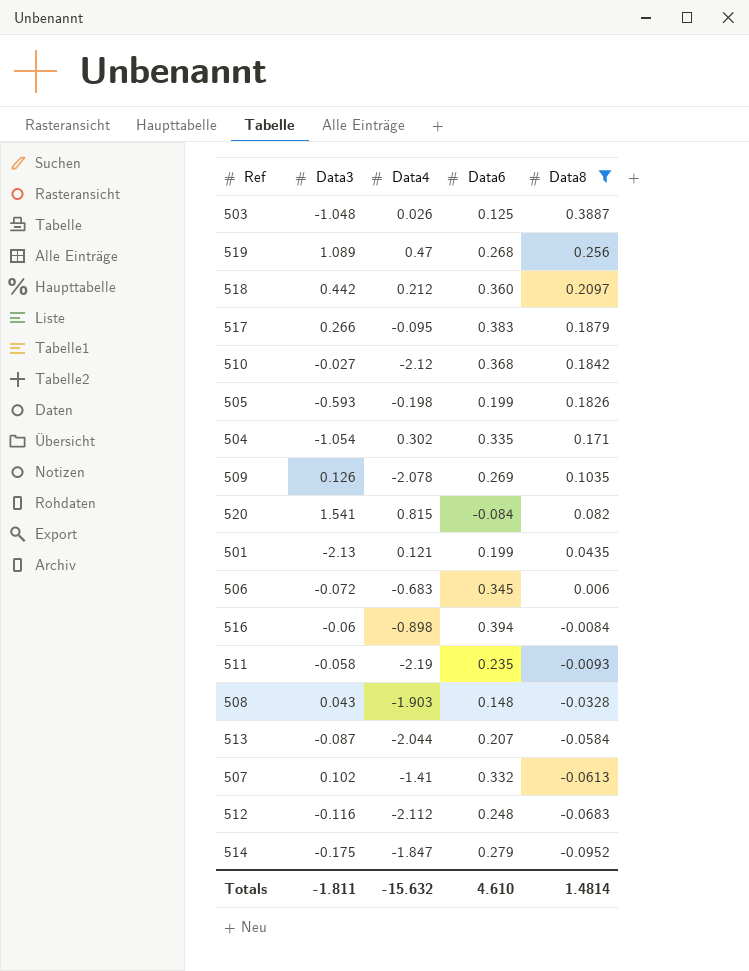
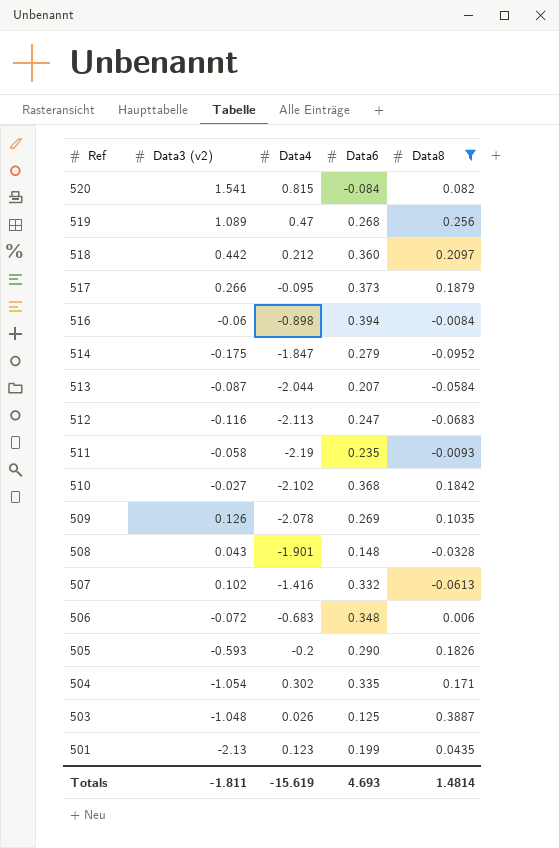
row order: Data8 descending -> Ref descending
column name: Data3 -> Data3 (v2)
517 | Data6: 0.383 -> 0.373
512 | Data4: -2.112 -> -2.113
512 | Data6: 0.248 -> 0.247
510 | Data4: -2.12 -> -2.102
508 | Data4: -1.903 -> -1.901
507 | Data4: -1.41 -> -1.416
506 | Data6: 0.345 -> 0.348
505 | Data4: -0.198 -> -0.2
505 | Data6: 0.199 -> 0.290
501 | Data4: 0.121 -> 0.123
Totals | Data4: -15.632 -> -15.619
Totals | Data6: 4.610 -> 4.693

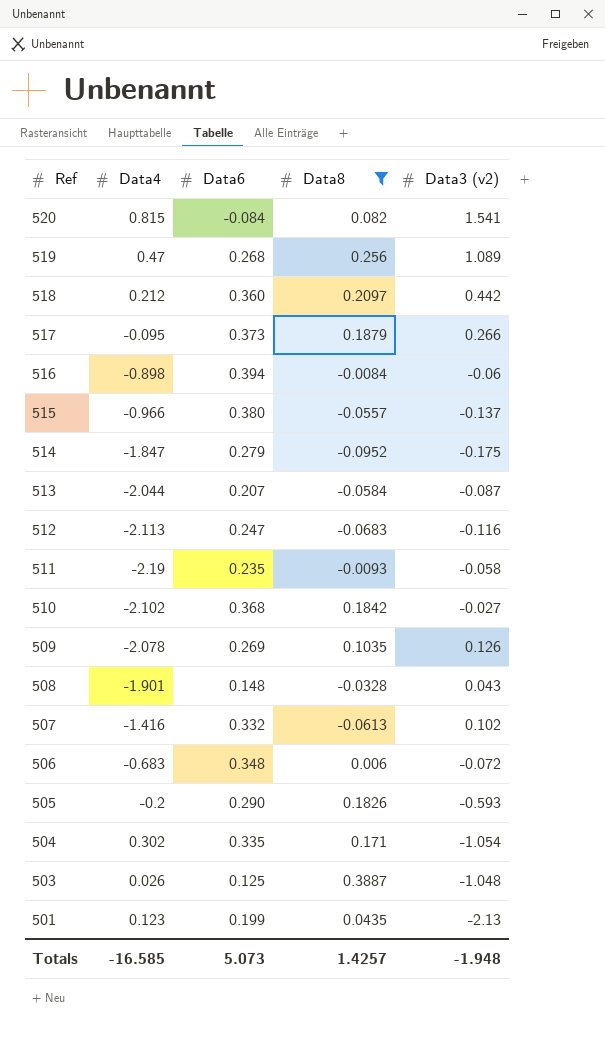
column Data3 (v2) | position: 2 -> 5
row 515: none -> -0.966 | 0.380 | -0.0557 | -0.137
Totals | Data4: -15.619 -> -16.585
Totals | Data6: 4.693 -> 5.073
Totals | Data8: 1.4814 -> 1.4257
Totals | Data3 (v2): -1.811 -> -1.948

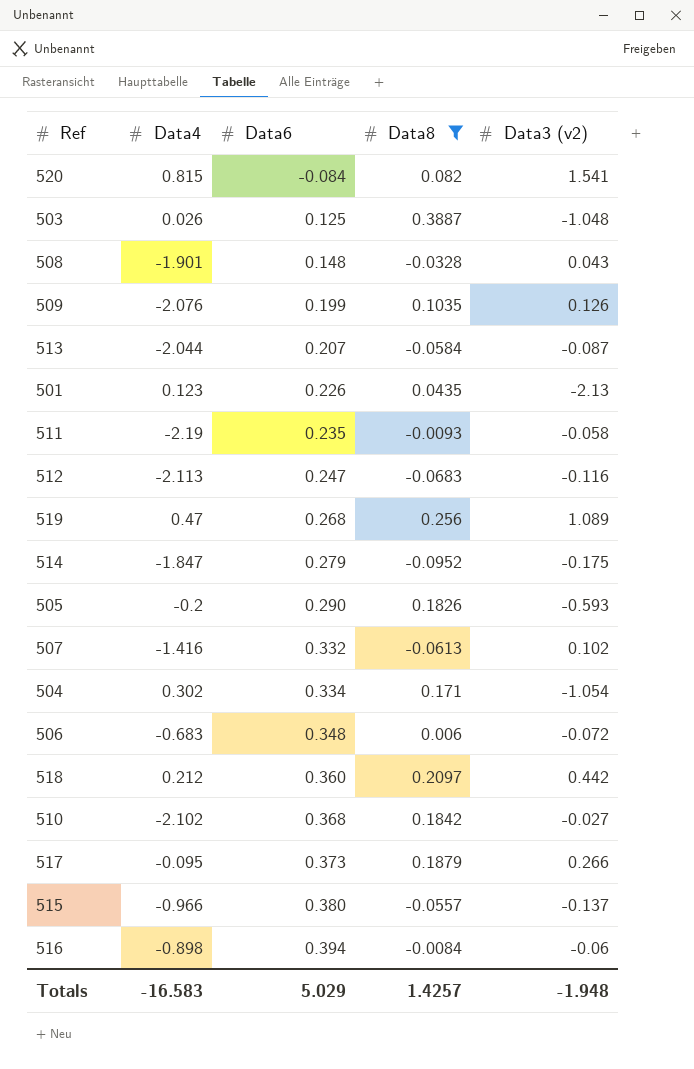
row order: Ref descending -> Data6 ascending
509 | Data4: -2.078 -> -2.076
509 | Data6: 0.269 -> 0.199
501 | Data6: 0.199 -> 0.226
504 | Data6: 0.335 -> 0.334
Totals | Data4: -16.585 -> -16.583
Totals | Data6: 5.073 -> 5.029

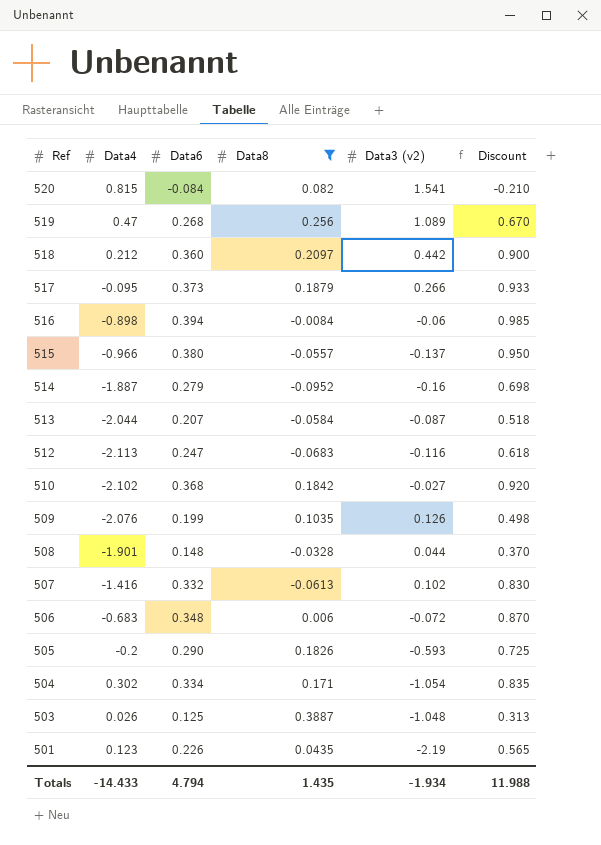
row order: Data6 ascending -> Ref descending
column Discount | formula: none -> [Data6] * 2.5
row 511: -2.19 | 0.235 | -0.0093 | -0.058 -> none
514 | Data4: -1.847 -> -1.887
514 | Data3 (v2): -0.175 -> -0.16
508 | Data3 (v2): 0.043 -> 0.044
501 | Data3 (v2): -2.13 -> -2.19
Totals | Data4: -16.583 -> -14.433
Totals | Data6: 5.029 -> 4.794
Totals | Data8: 1.4257 -> 1.435
Totals | Data3 (v2): -1.948 -> -1.934

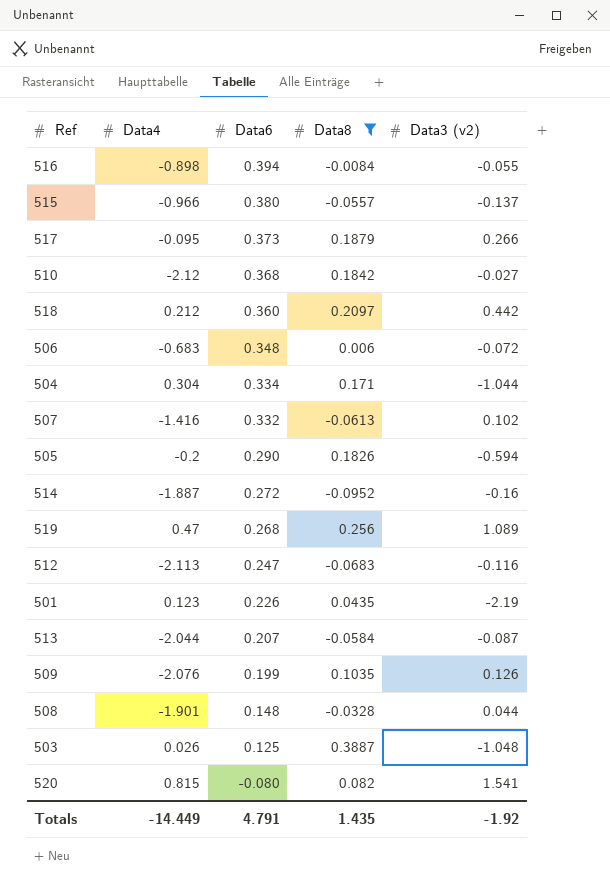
row order: Ref descending -> Data6 descending
column Discount | formula: [Data6] * 2.5 -> none
516 | Data3 (v2): -0.06 -> -0.055
510 | Data4: -2.102 -> -2.12
504 | Data4: 0.302 -> 0.304
504 | Data3 (v2): -1.054 -> -1.044
505 | Data3 (v2): -0.593 -> -0.594
514 | Data6: 0.279 -> 0.272
520 | Data6: -0.084 -> -0.080
Totals | Data4: -14.433 -> -14.449
Totals | Data6: 4.794 -> 4.791
Totals | Data3 (v2): -1.934 -> -1.92

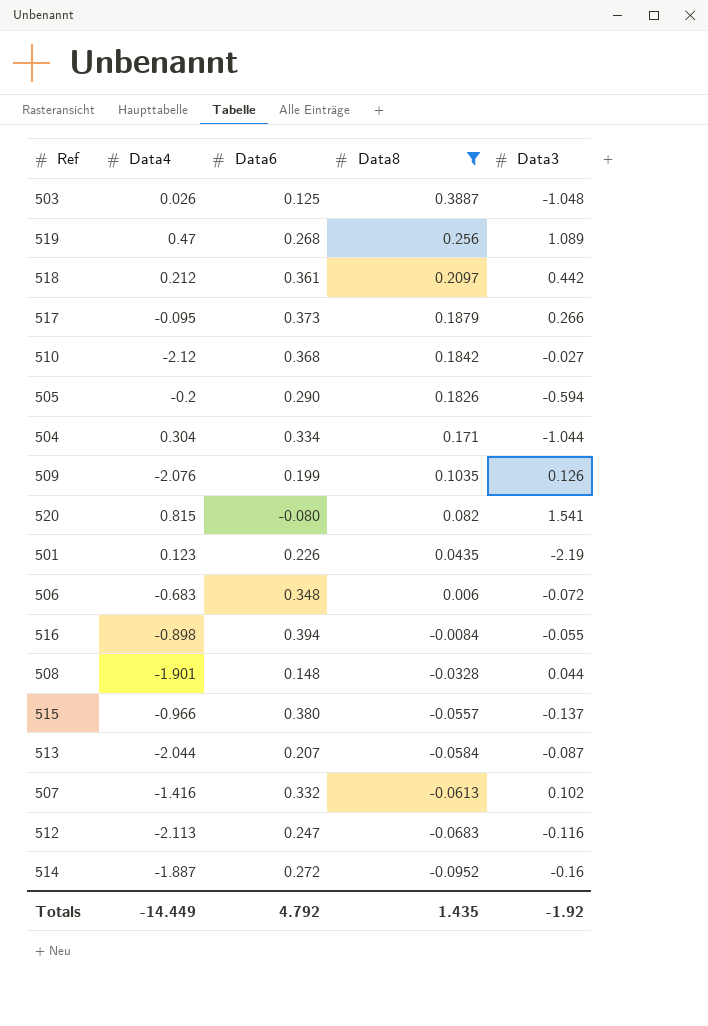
row order: Data6 descending -> Data8 descending
column name: Data3 (v2) -> Data3
518 | Data6: 0.360 -> 0.361
Totals | Data6: 4.791 -> 4.792

